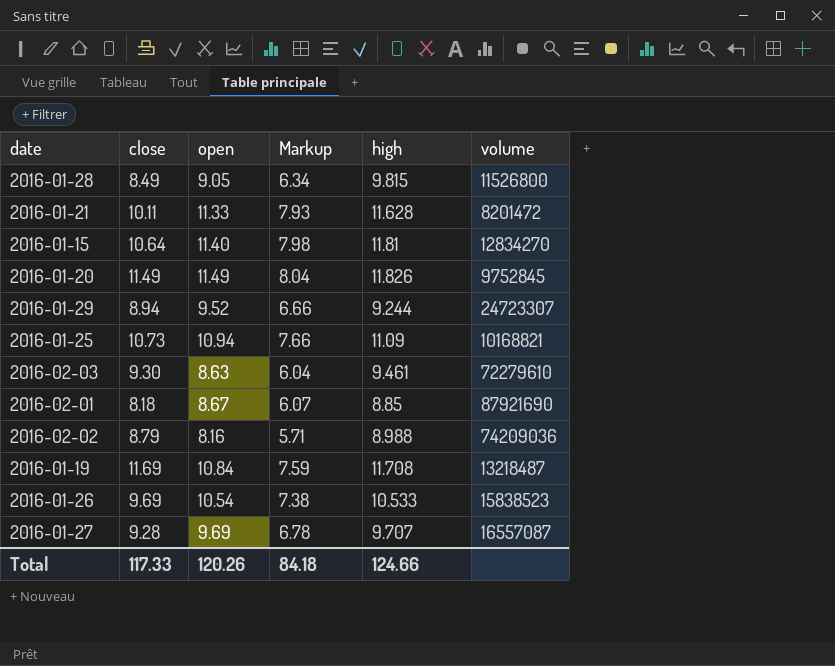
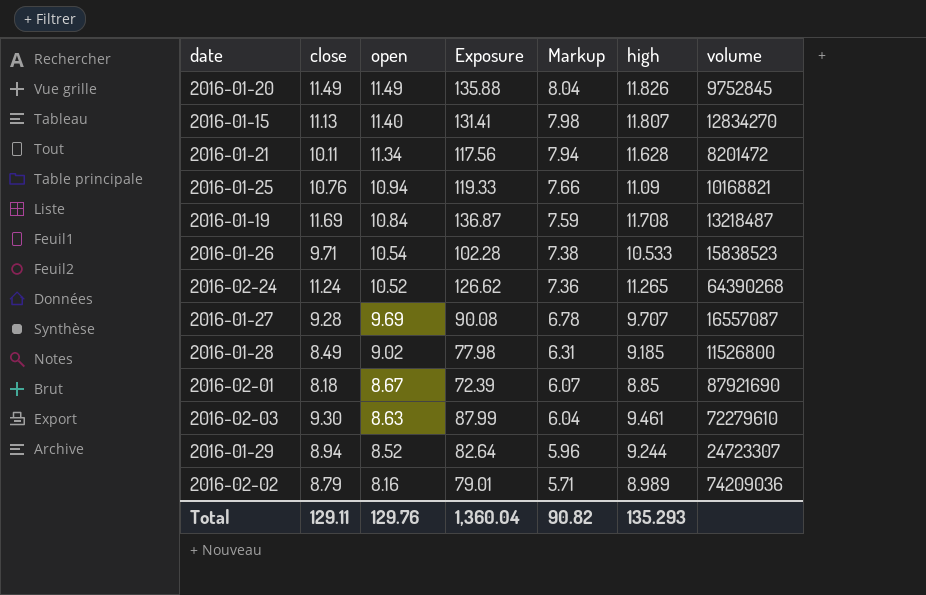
row order: none -> open descending
column Exposure | formula: none -> [close] * [high]
2016-01-15 | close: 10.64 -> 11.13
2016-01-15 | high: 11.81 -> 11.807
2016-01-21 | open: 11.33 -> 11.34
2016-01-21 | Markup: 7.93 -> 7.94
2016-01-25 | close: 10.73 -> 10.76
2016-01-26 | close: 9.69 -> 9.71
row 2016-02-24: none -> 11.24 | 10.52 | 126.62 | 7.36 | 11.265 | 64390268
2016-01-28 | open: 9.05 -> 9.02
2016-01-28 | Markup: 6.34 -> 6.31
2016-01-28 | high: 9.815 -> 9.185
2016-01-29 | open: 9.52 -> 8.52
2016-01-29 | Markup: 6.66 -> 5.96
2016-02-02 | high: 8.988 -> 8.989
Total | close: 117.33 -> 129.11
Total | open: 120.26 -> 129.76
Total | Markup: 84.18 -> 90.82
Total | high: 124.66 -> 135.293

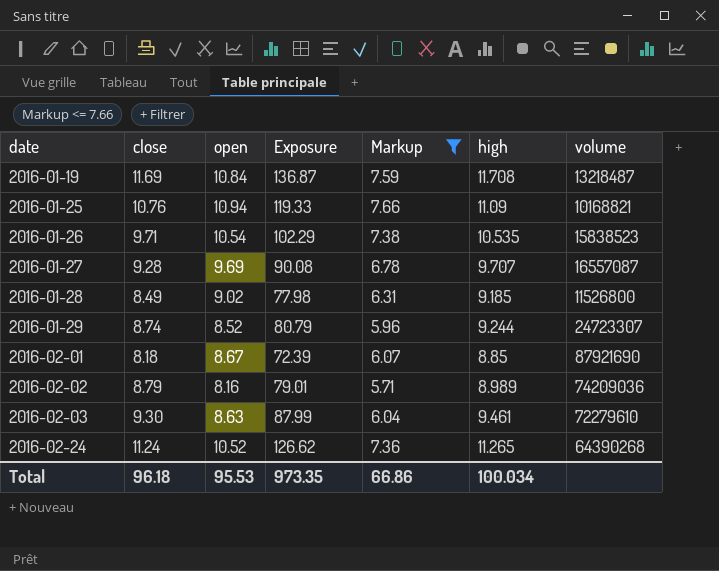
filter: none -> Markup <= 7.66
row order: open descending -> date ascending
2016-01-26 | Exposure: 102.28 -> 102.29
2016-01-26 | high: 10.533 -> 10.535
2016-01-29 | close: 8.94 -> 8.74
2016-01-29 | Exposure: 82.64 -> 80.79
Total | close: 129.11 -> 96.18
Total | open: 129.76 -> 95.53
Total | Exposure: 1,360.04 -> 973.35
Total | Markup: 90.82 -> 66.86
Total | high: 135.293 -> 100.034

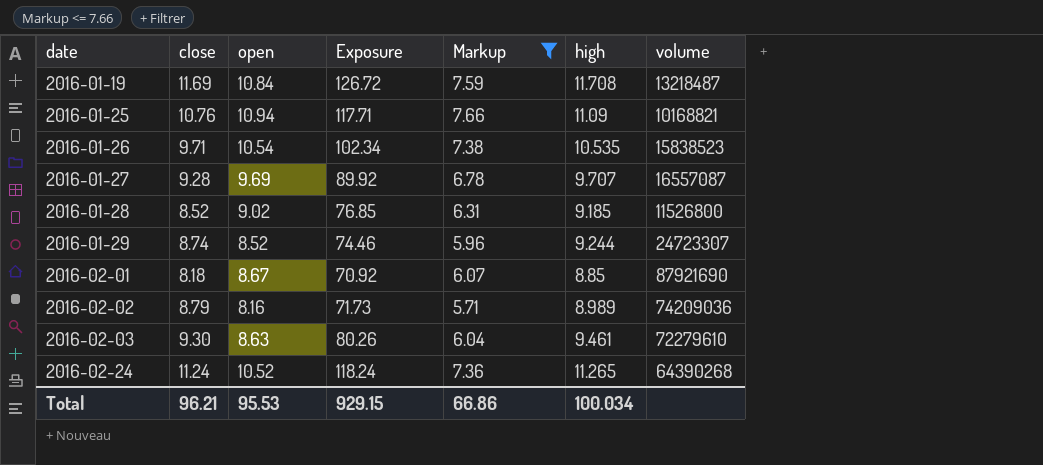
column Exposure | formula: [close] * [high] -> [close] * [open]
2016-01-28 | close: 8.49 -> 8.52
Total | close: 96.18 -> 96.21
Total | Exposure: 973.35 -> 929.15

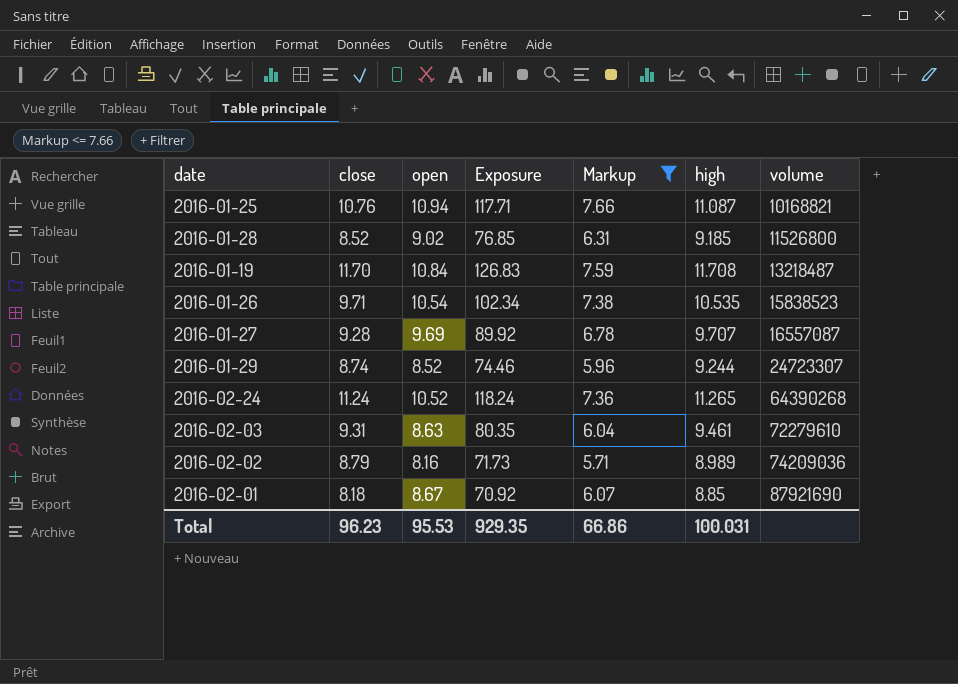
row order: date ascending -> volume ascending
2016-01-25 | high: 11.09 -> 11.087
2016-01-19 | close: 11.69 -> 11.70
2016-01-19 | Exposure: 126.72 -> 126.83
2016-02-03 | close: 9.30 -> 9.31
2016-02-03 | Exposure: 80.26 -> 80.35
Total | close: 96.21 -> 96.23
Total | Exposure: 929.15 -> 929.35
Total | high: 100.034 -> 100.031

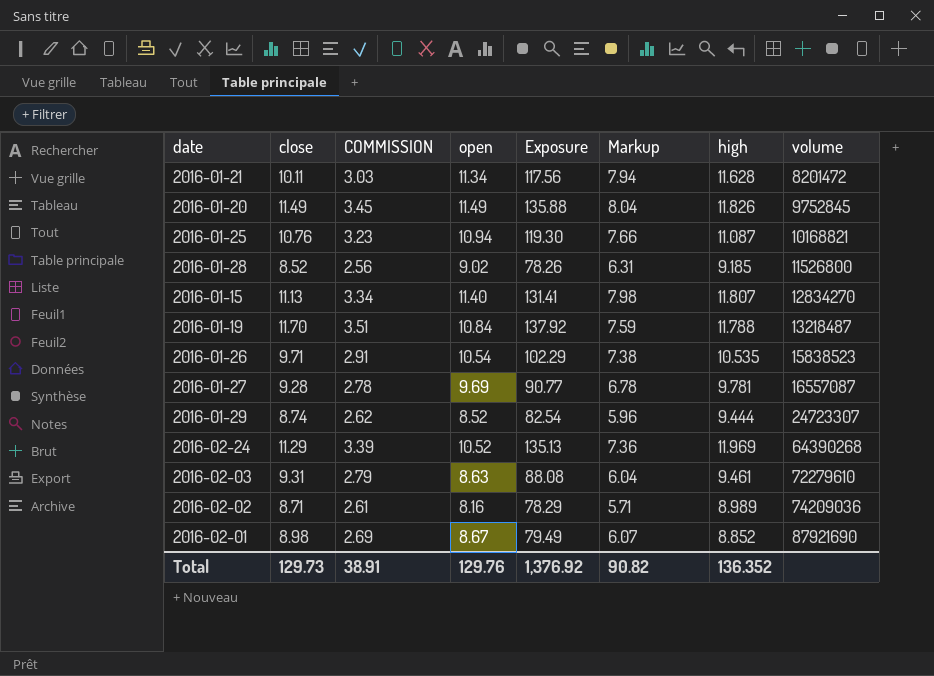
filter: Markup <= 7.66 -> none
column COMMISSION | formula: none -> [close] * 0.3
column Exposure | formula: [close] * [open] -> [close] * [high]
2016-01-19 | high: 11.708 -> 11.788
2016-01-27 | high: 9.707 -> 9.781
2016-01-29 | high: 9.244 -> 9.444
2016-02-24 | close: 11.24 -> 11.29
2016-02-24 | high: 11.265 -> 11.969
2016-02-02 | close: 8.79 -> 8.71
2016-02-01 | close: 8.18 -> 8.98
2016-02-01 | high: 8.85 -> 8.852
Total | close: 96.23 -> 129.73
Total | open: 95.53 -> 129.76
Total | Exposure: 929.35 -> 1,376.92
Total | Markup: 66.86 -> 90.82
Total | high: 100.031 -> 136.352

